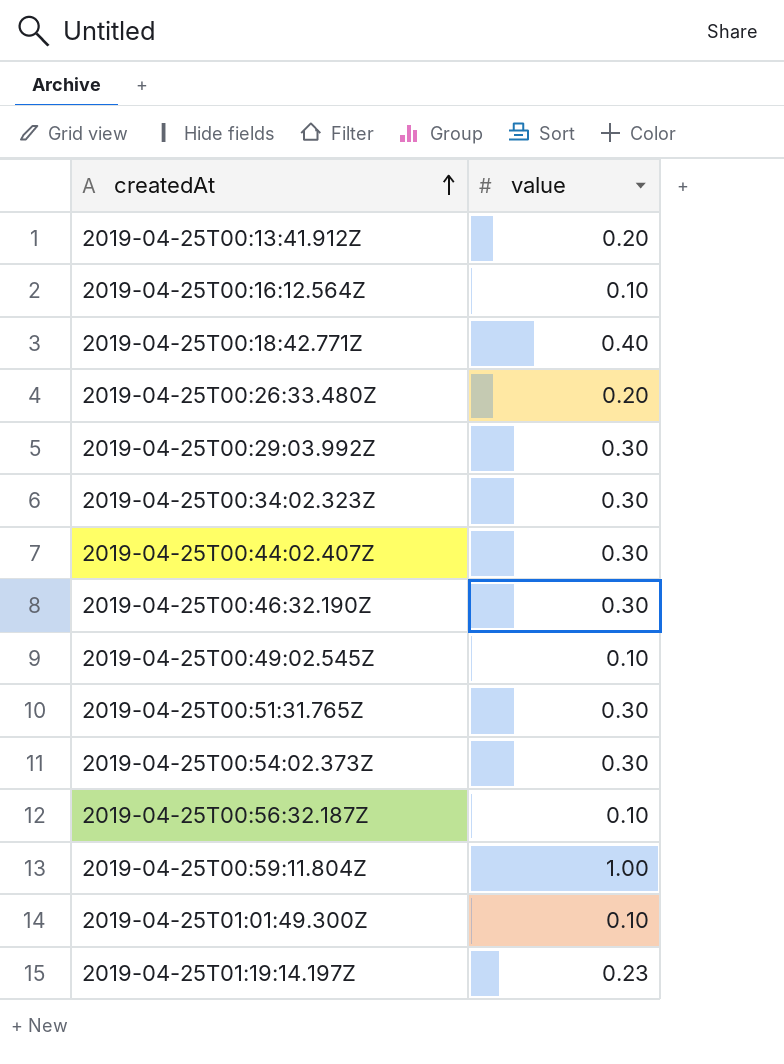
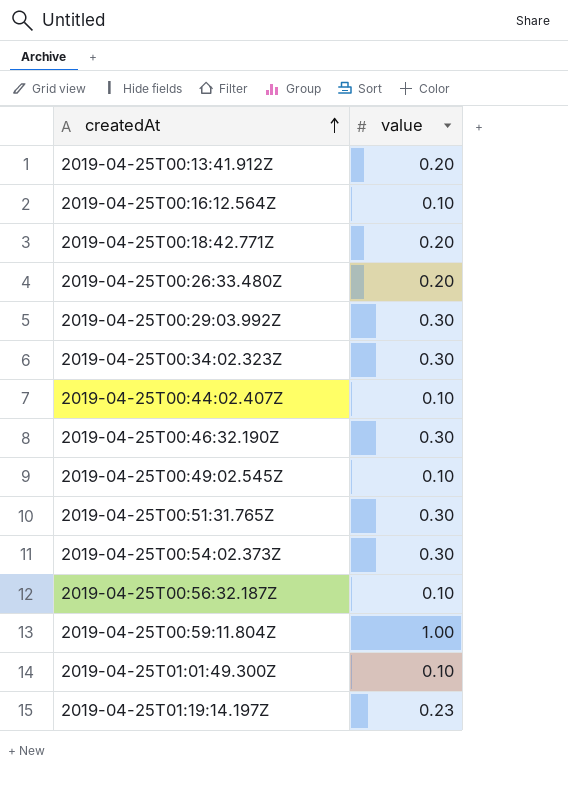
2019-04-25T00:18:42.771Z | value: 0.40 -> 0.20
2019-04-25T00:44:02.407Z | value: 0.30 -> 0.10

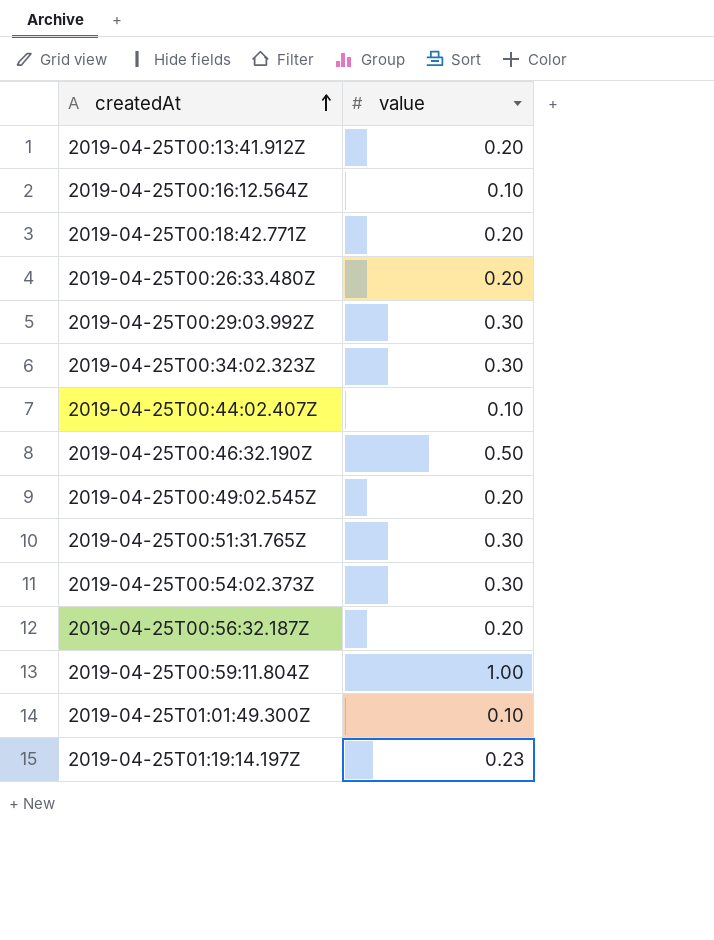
2019-04-25T00:46:32.190Z | value: 0.30 -> 0.50
2019-04-25T00:49:02.545Z | value: 0.10 -> 0.20
2019-04-25T00:56:32.187Z | value: 0.10 -> 0.20

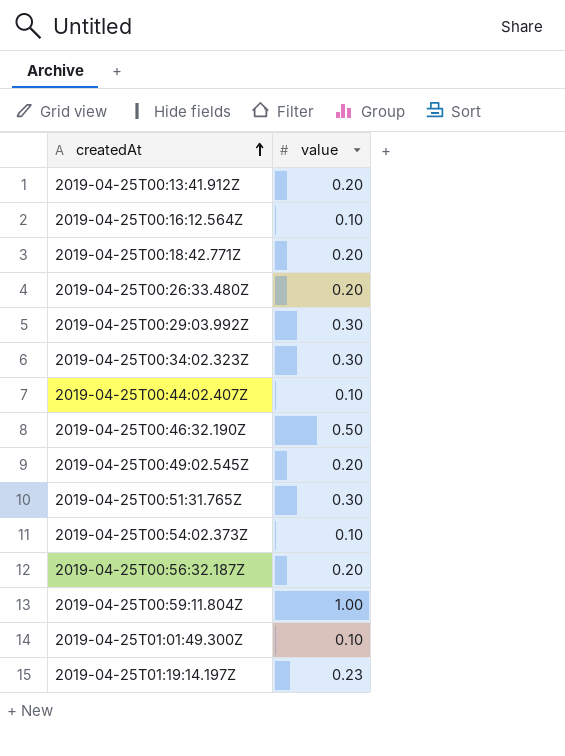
2019-04-25T00:54:02.373Z | value: 0.30 -> 0.10

